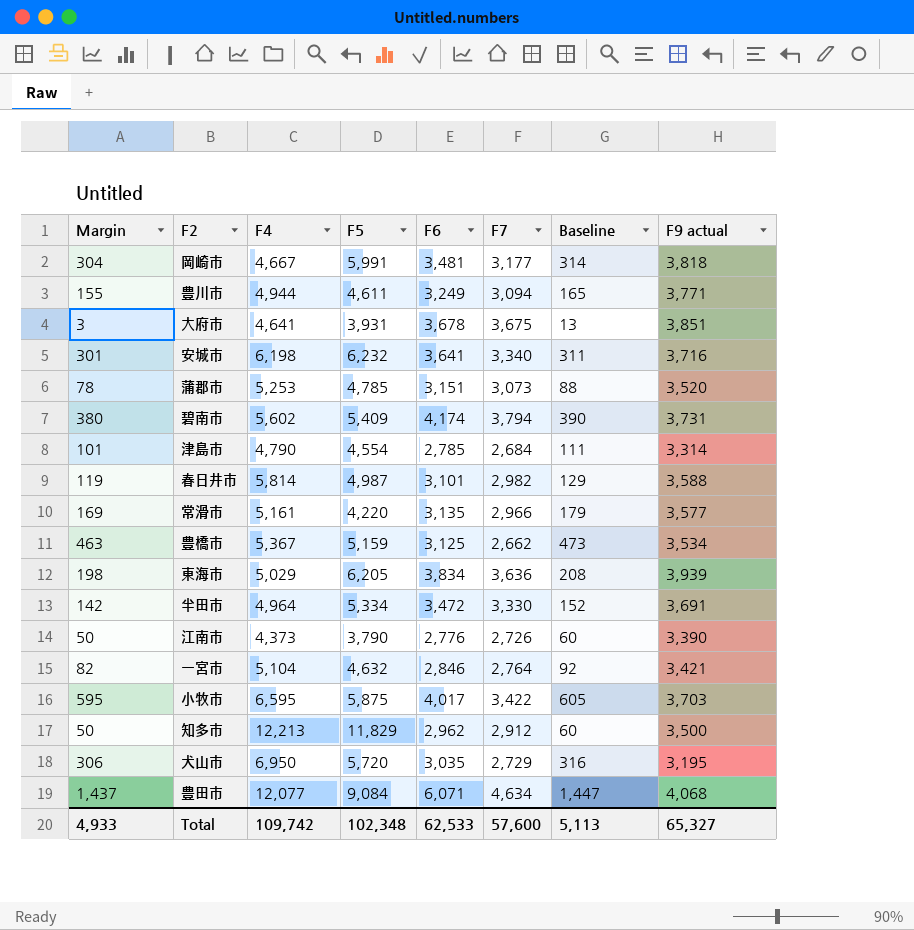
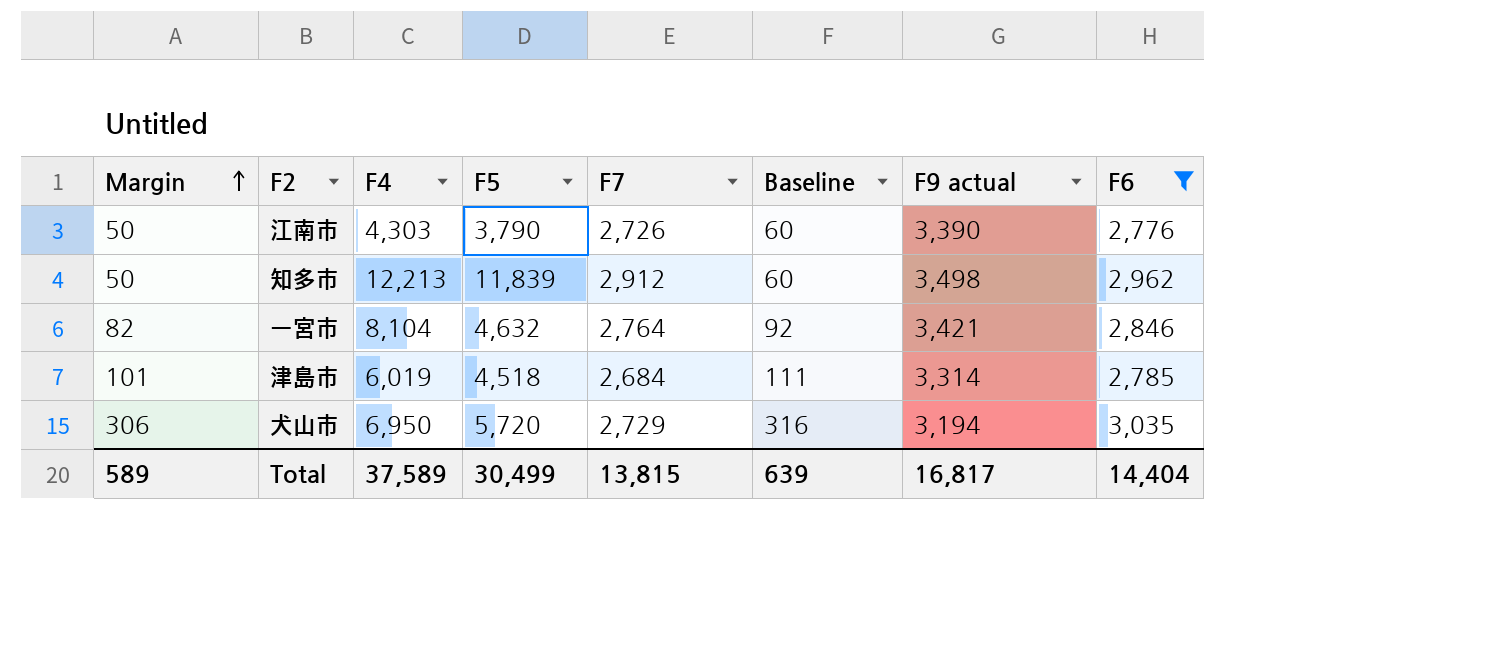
filter: none -> F6 <= 3,035
row order: none -> Margin ascending
column F6 | position: 5 -> 8
江南市 | F4: 4,373 -> 4,303
知多市 | F5: 11,829 -> 11,839
知多市 | F9 actual: 3,500 -> 3,498
一宮市 | F4: 5,104 -> 8,104
津島市 | F4: 4,790 -> 6,019
津島市 | F5: 4,554 -> 4,518
犬山市 | F9 actual: 3,195 -> 3,194
Total | Margin: 4,933 -> 589
Total | F4: 109,742 -> 37,589
Total | F5: 102,348 -> 30,499
Total | F7: 57,600 -> 13,815
Total | Baseline: 5,113 -> 639
Total | F9 actual: 65,327 -> 16,817
Total | F6: 62,533 -> 14,404

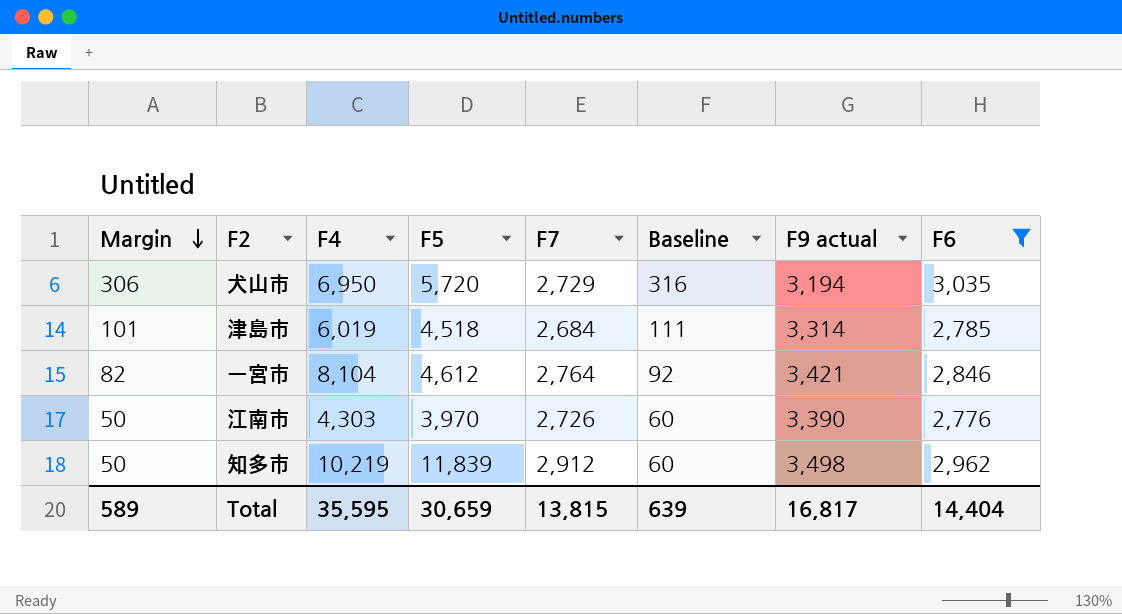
row order: Margin ascending -> Margin descending
一宮市 | F5: 4,632 -> 4,612
江南市 | F5: 3,790 -> 3,970
知多市 | F4: 12,213 -> 10,219
Total | F4: 37,589 -> 35,595
Total | F5: 30,499 -> 30,659

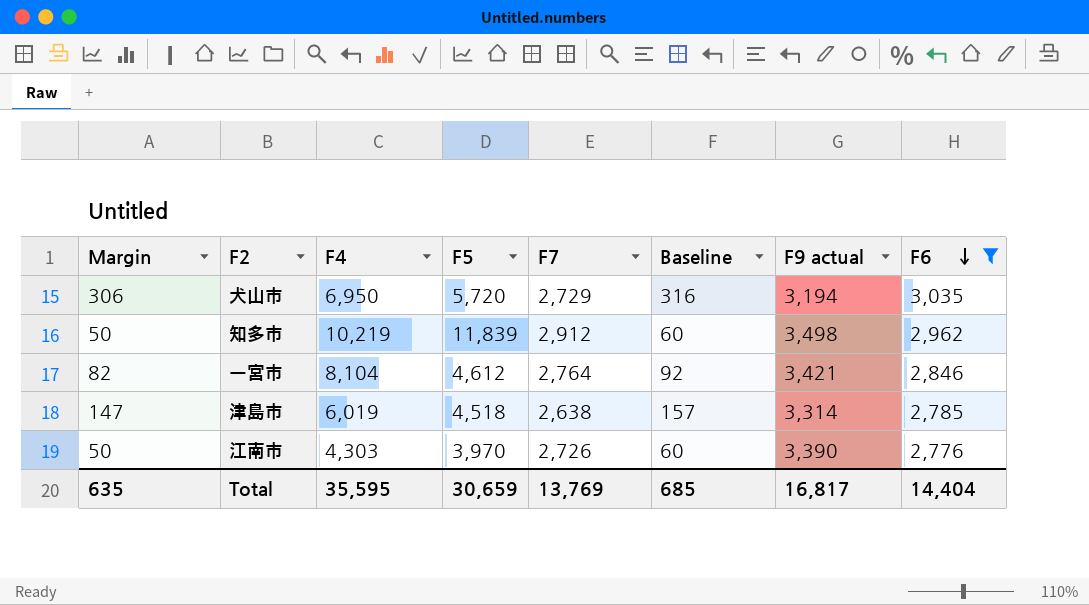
row order: Margin descending -> F6 descending
津島市 | Margin: 101 -> 147
津島市 | F7: 2,684 -> 2,638
津島市 | Baseline: 111 -> 157
Total | Margin: 589 -> 635
Total | F7: 13,815 -> 13,769
Total | Baseline: 639 -> 685

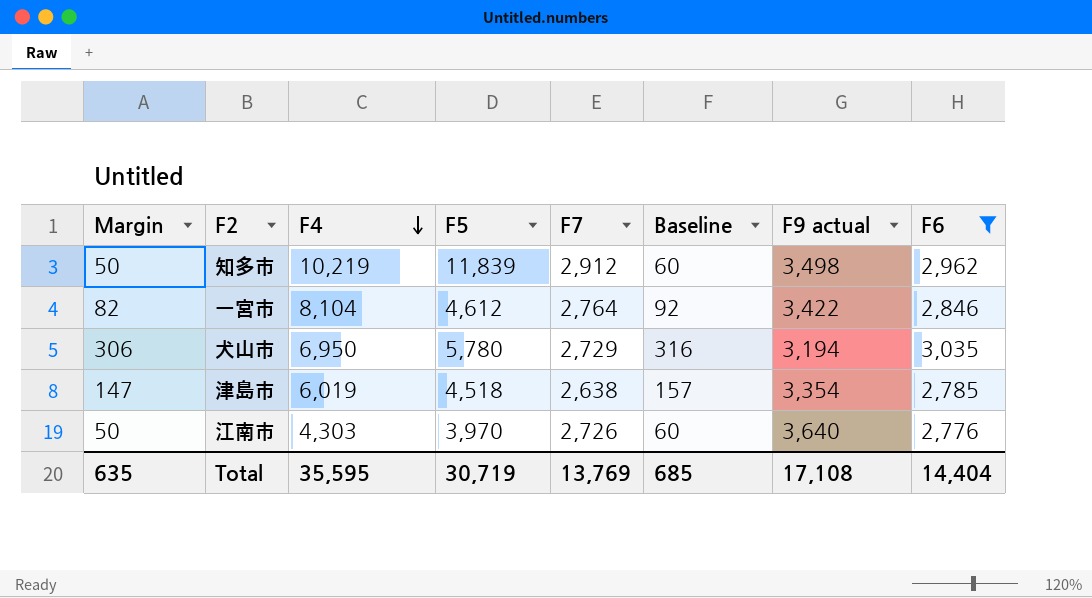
row order: F6 descending -> F4 descending
一宮市 | F9 actual: 3,421 -> 3,422
犬山市 | F5: 5,720 -> 5,780
津島市 | F9 actual: 3,314 -> 3,354
江南市 | F9 actual: 3,390 -> 3,640
Total | F5: 30,659 -> 30,719
Total | F9 actual: 16,817 -> 17,108

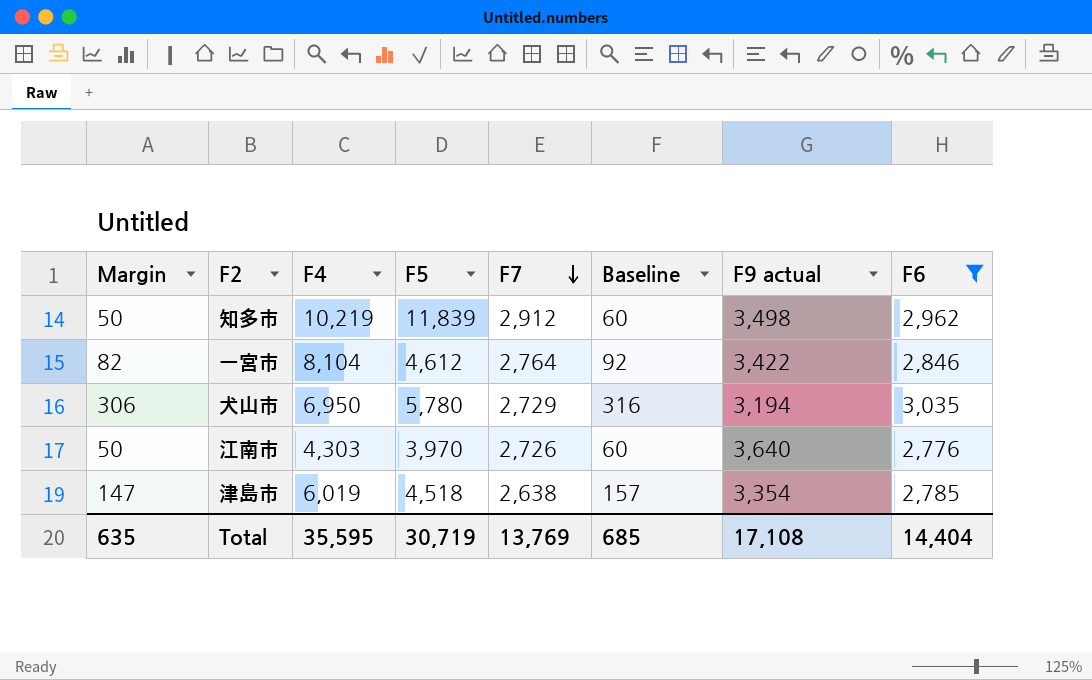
row order: F4 descending -> F7 descending

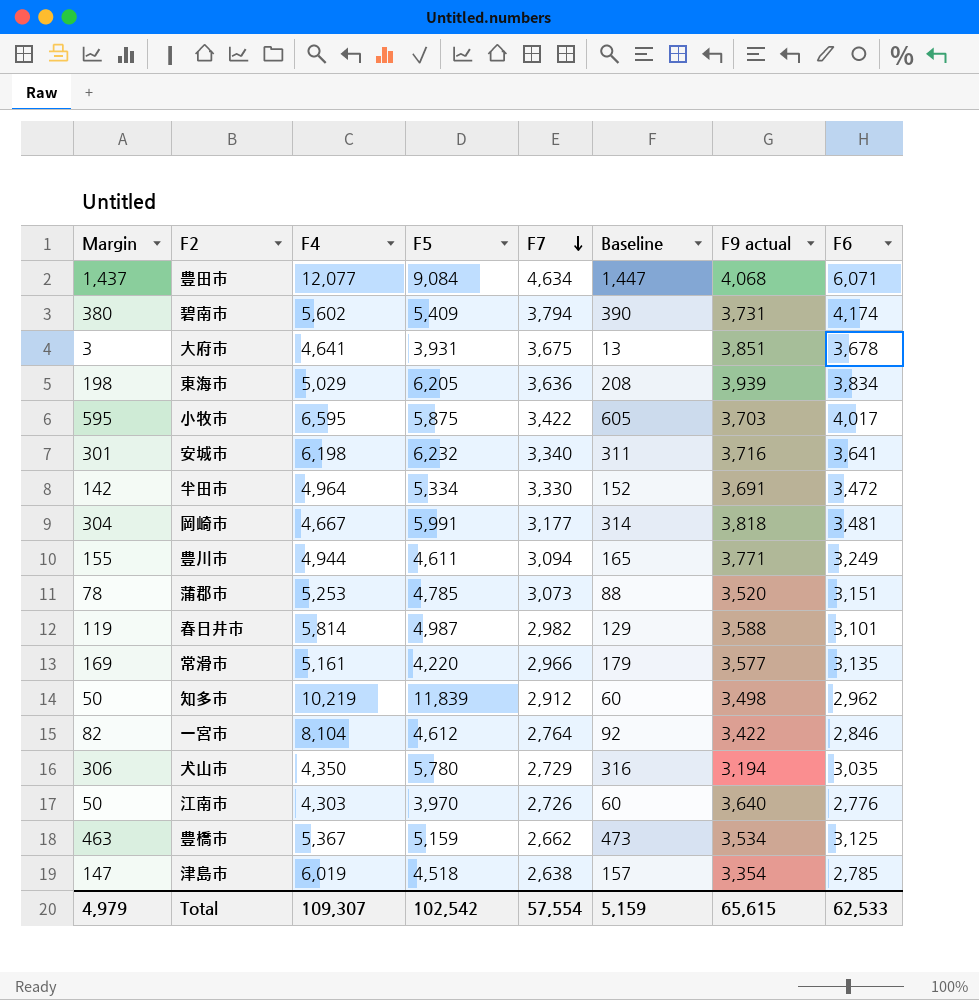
filter: F6 <= 3,035 -> none
犬山市 | F4: 6,950 -> 4,350
Total | Margin: 635 -> 4,979
Total | F4: 35,595 -> 109,307
Total | F5: 30,719 -> 102,542
Total | F7: 13,769 -> 57,554
Total | Baseline: 685 -> 5,159
Total | F9 actual: 17,108 -> 65,615
Total | F6: 14,404 -> 62,533

